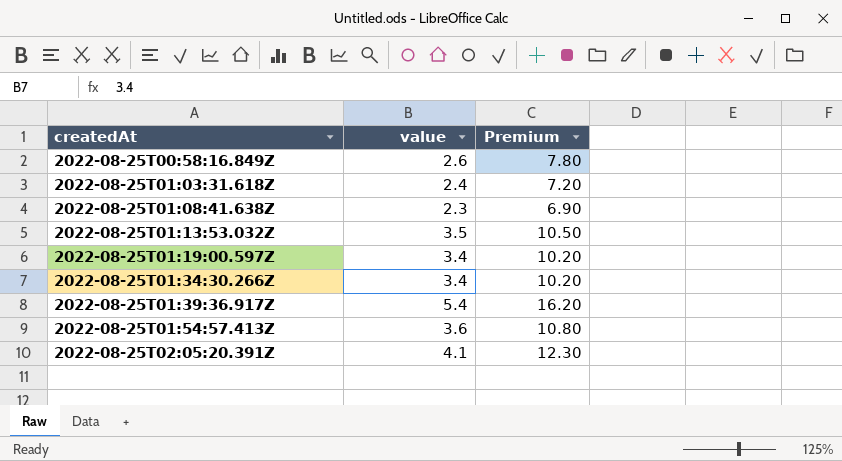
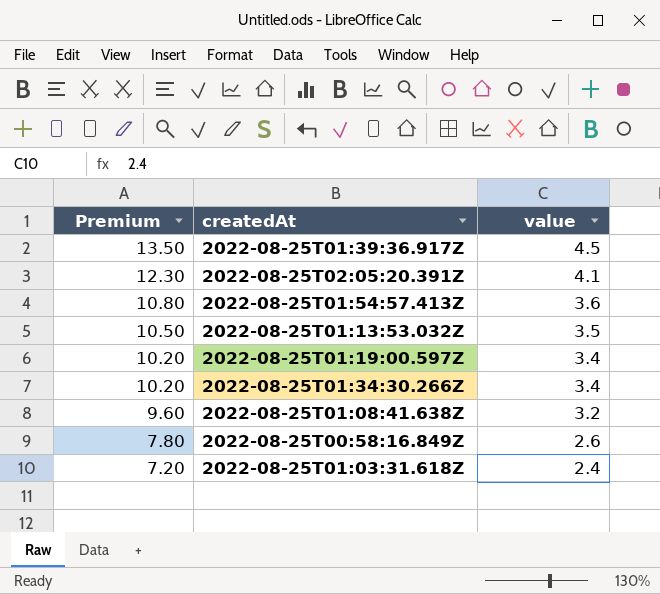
row order: createdAt ascending -> Premium descending
column Premium | position: 3 -> 1
2022-08-25T01:39:36.917Z | Premium: 16.20 -> 13.50
2022-08-25T01:39:36.917Z | value: 5.4 -> 4.5
2022-08-25T01:08:41.638Z | Premium: 6.90 -> 9.60
2022-08-25T01:08:41.638Z | value: 2.3 -> 3.2

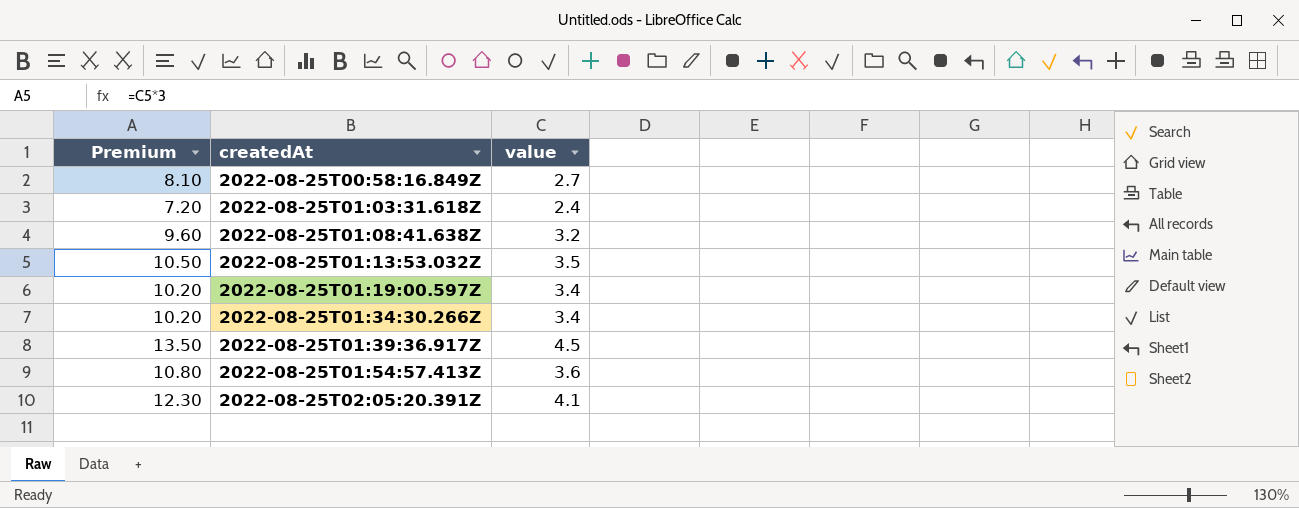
row order: Premium descending -> createdAt ascending
2022-08-25T00:58:16.849Z | Premium: 7.80 -> 8.10
2022-08-25T00:58:16.849Z | value: 2.6 -> 2.7

